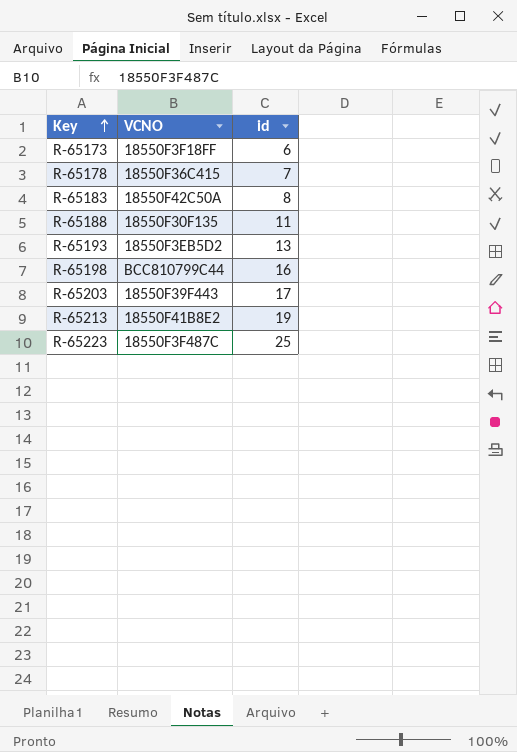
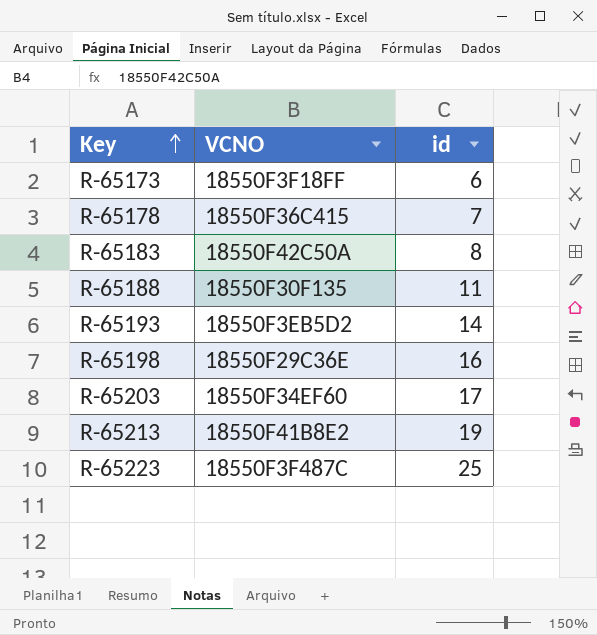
R-65193 | id: 13 -> 14
R-65198 | VCNO: BCC810799C44 -> 18550F29C36E
R-65203 | VCNO: 18550F39F443 -> 18550F34EF60

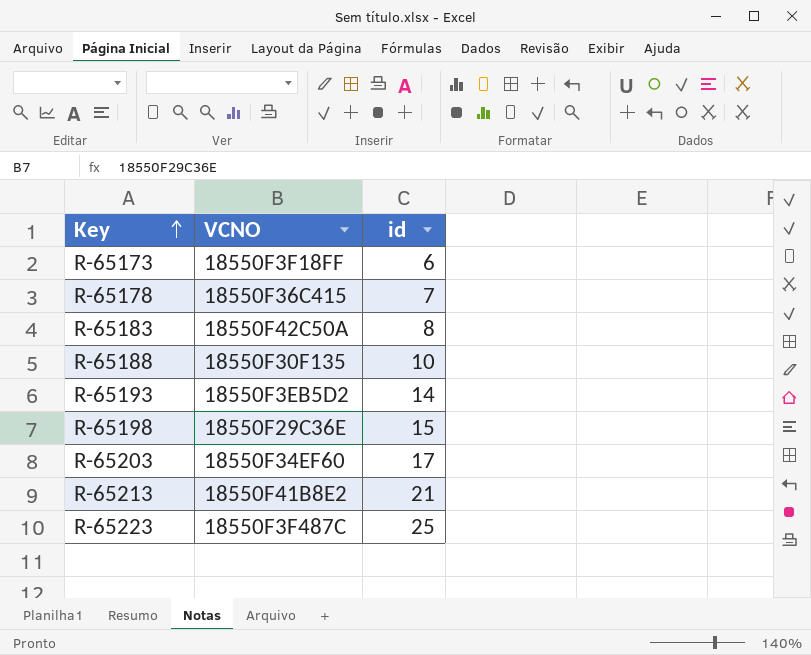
R-65188 | id: 11 -> 10
R-65198 | id: 16 -> 15
R-65213 | id: 19 -> 21

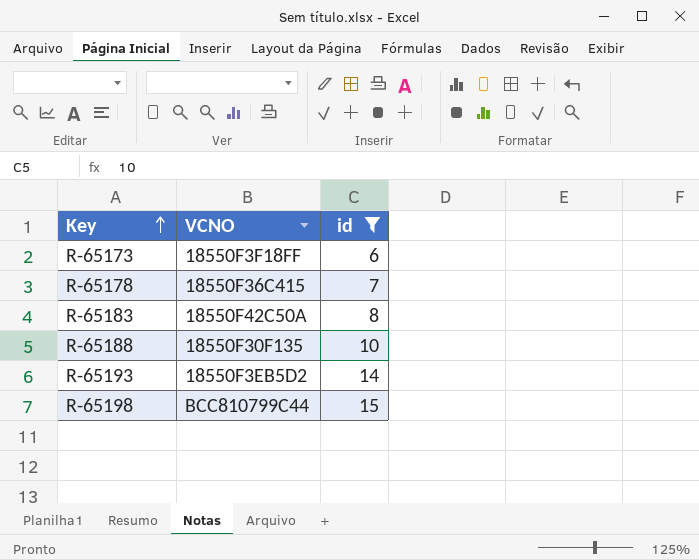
filter: none -> id <= 15
R-65198 | VCNO: 18550F29C36E -> BCC810799C44

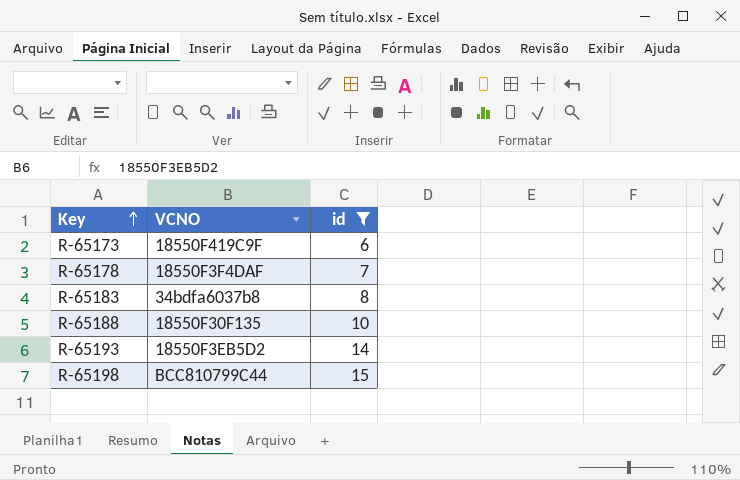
R-65173 | VCNO: 18550F3F18FF -> 18550F419C9F
R-65178 | VCNO: 18550F36C415 -> 18550F3F4DAF
R-65183 | VCNO: 18550F42C50A -> 34bdfa6037b8

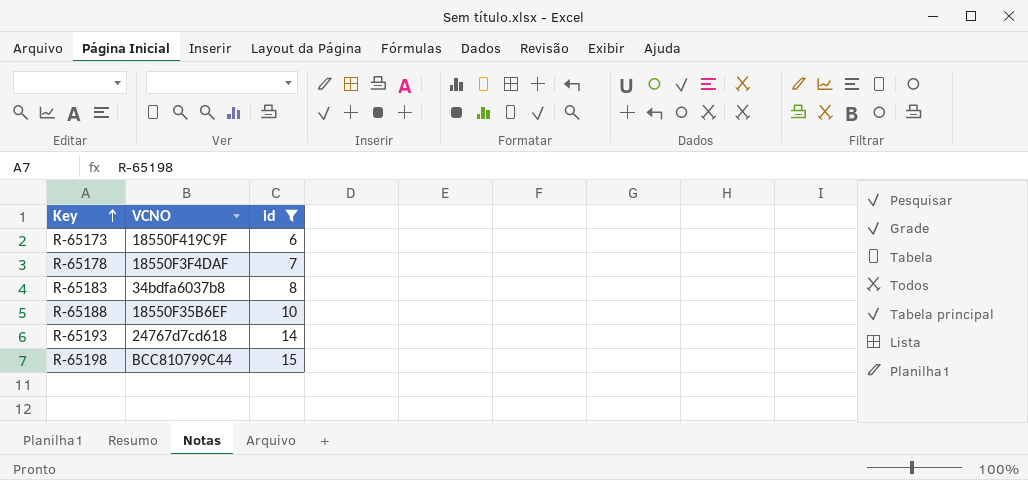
R-65188 | VCNO: 18550F30F135 -> 18550F35B6EF
R-65193 | VCNO: 18550F3EB5D2 -> 24767d7cd618

